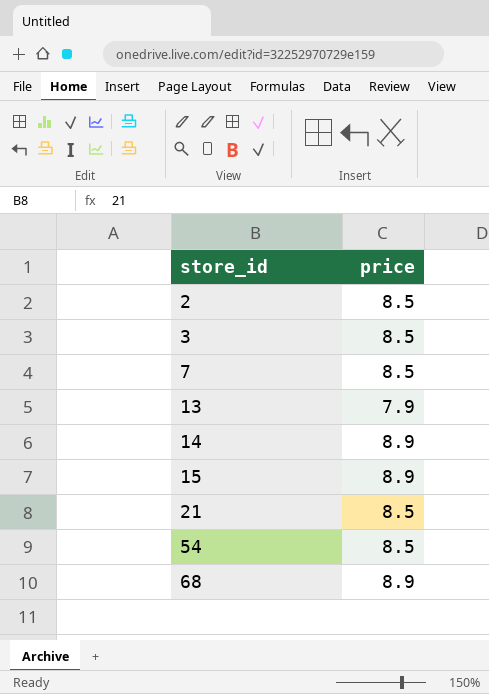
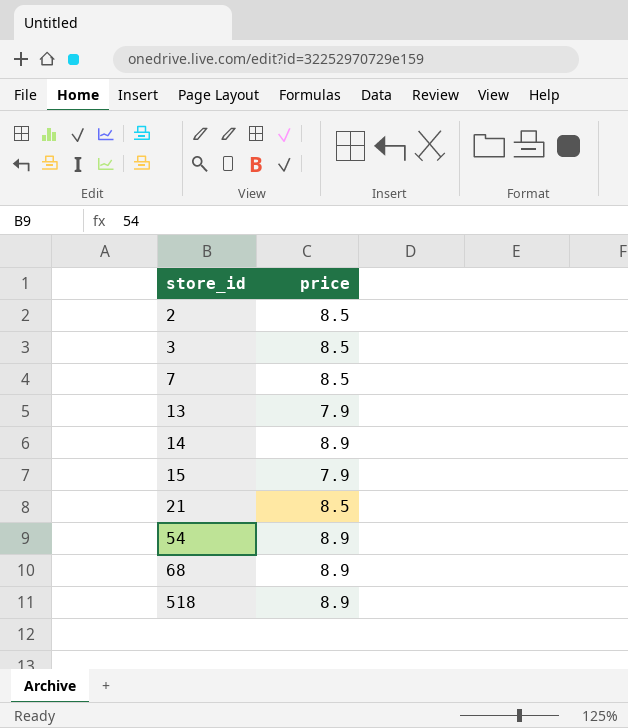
15 | price: 8.9 -> 7.9
54 | price: 8.5 -> 8.9
row 518: none -> 8.9

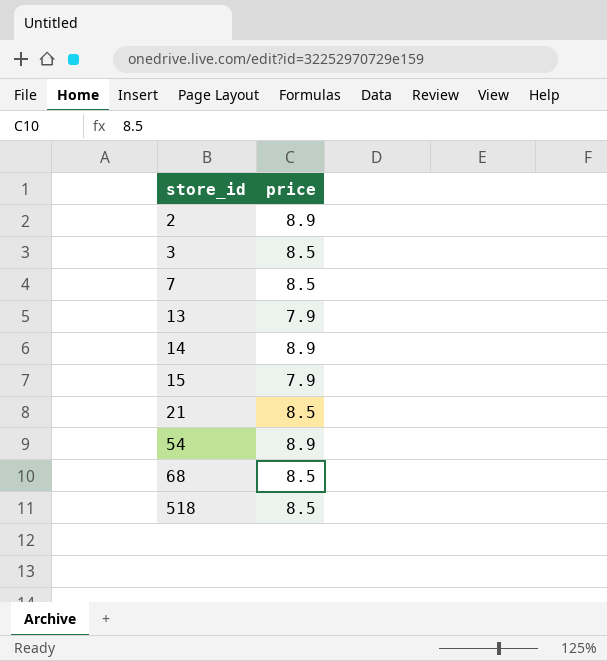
2 | price: 8.5 -> 8.9
68 | price: 8.9 -> 8.5
518 | price: 8.9 -> 8.5

